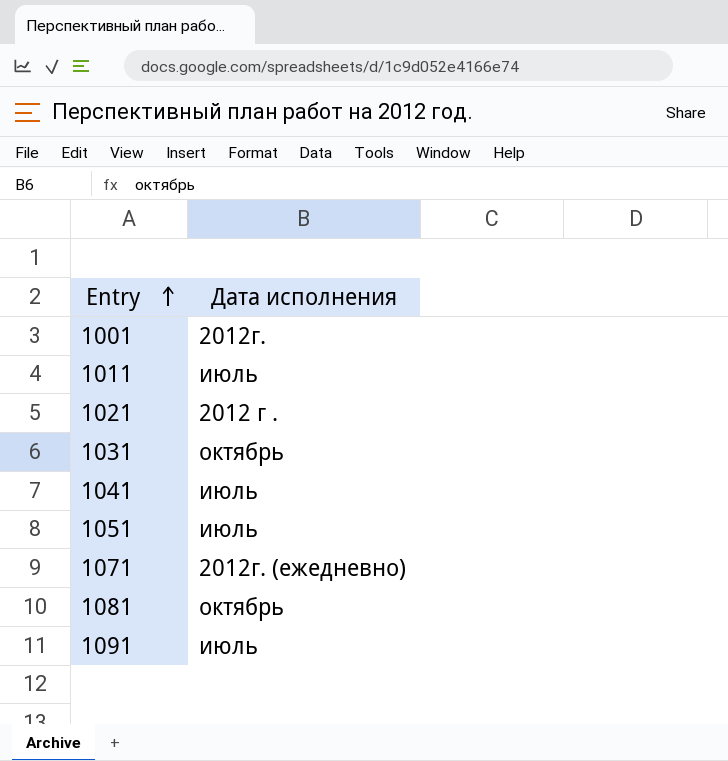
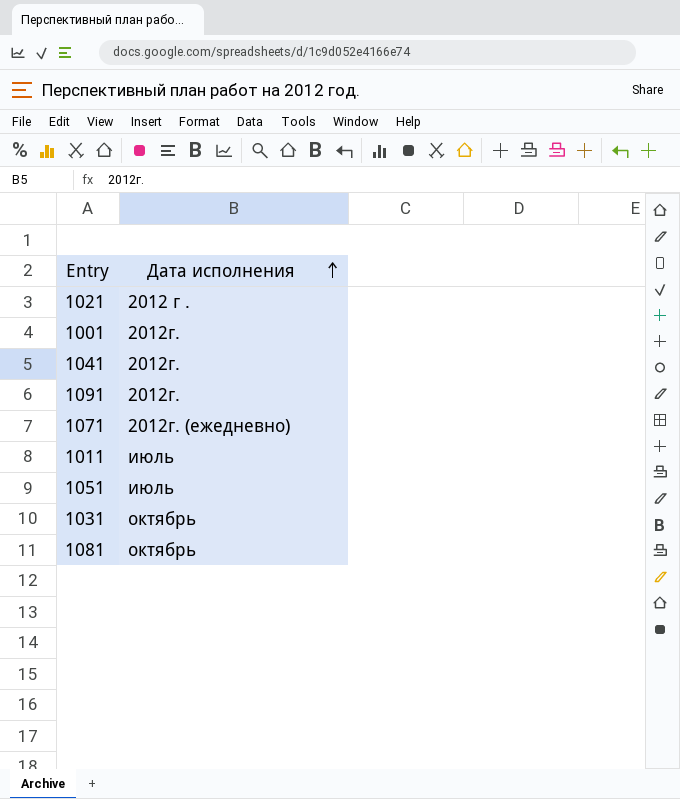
row order: Entry ascending -> Дата исполнения ascending
1041 | Дата исполнения: июль -> 2012г.
1091 | Дата исполнения: июль -> 2012г.

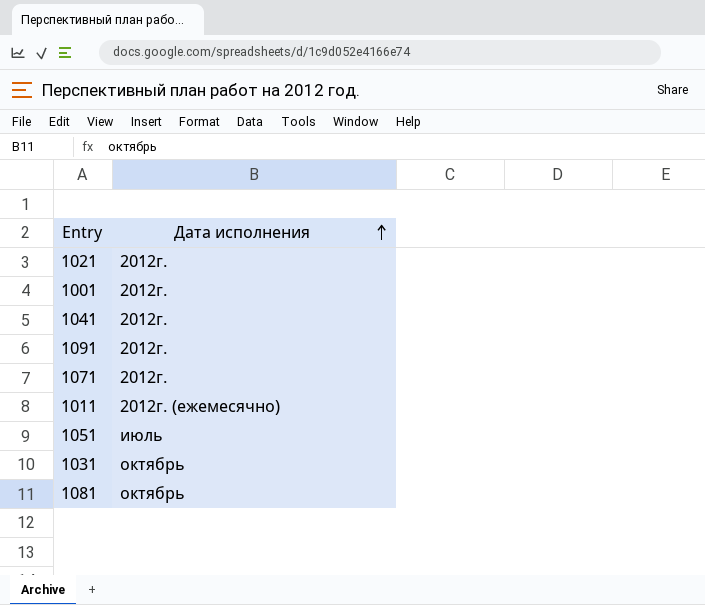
1021 | Дата исполнения: 2012 г . -> 2012г.
1071 | Дата исполнения: 2012г. (ежедневно) -> 2012г.
1011 | Дата исполнения: июль -> 2012г. (ежемесячно)

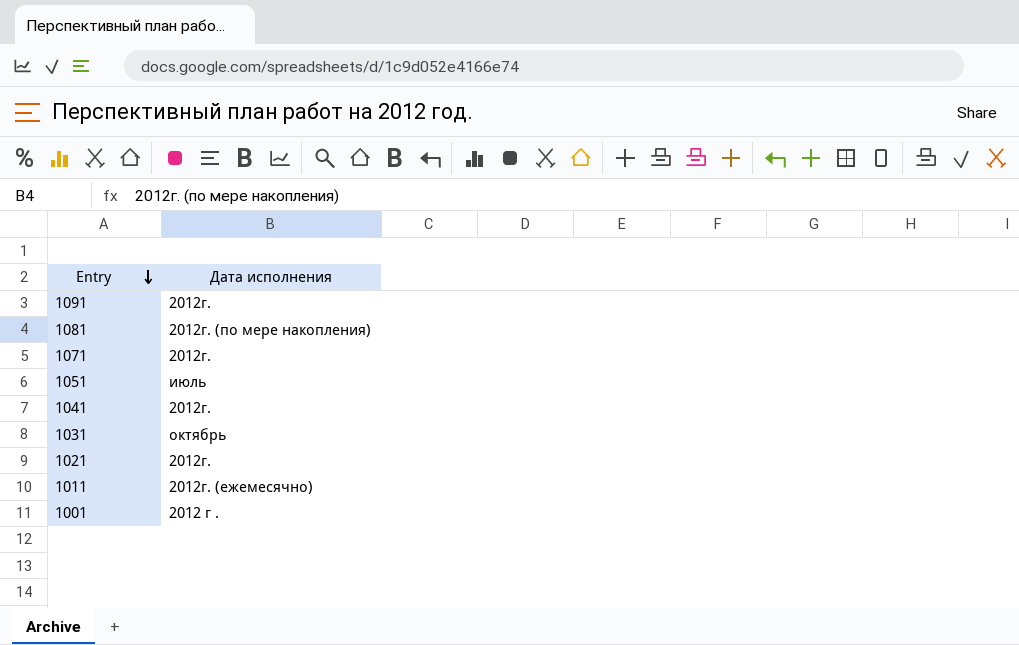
row order: Дата исполнения ascending -> Entry descending
1081 | Дата исполнения: октябрь -> 2012г. (по мере накопления)
1001 | Дата исполнения: 2012г. -> 2012 г .

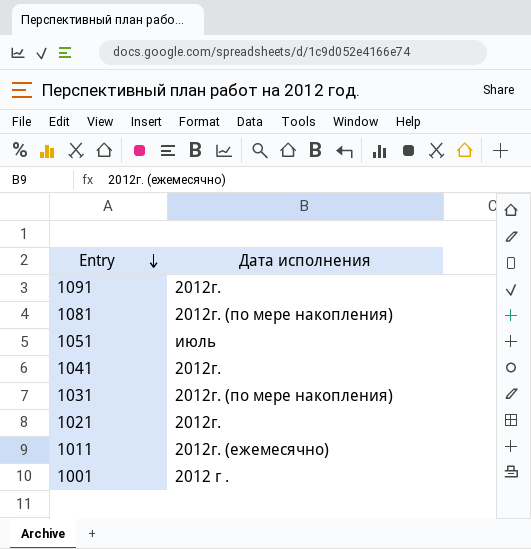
row 1071: 2012г. -> none
1031 | Дата исполнения: октябрь -> 2012г. (по мере накопления)

